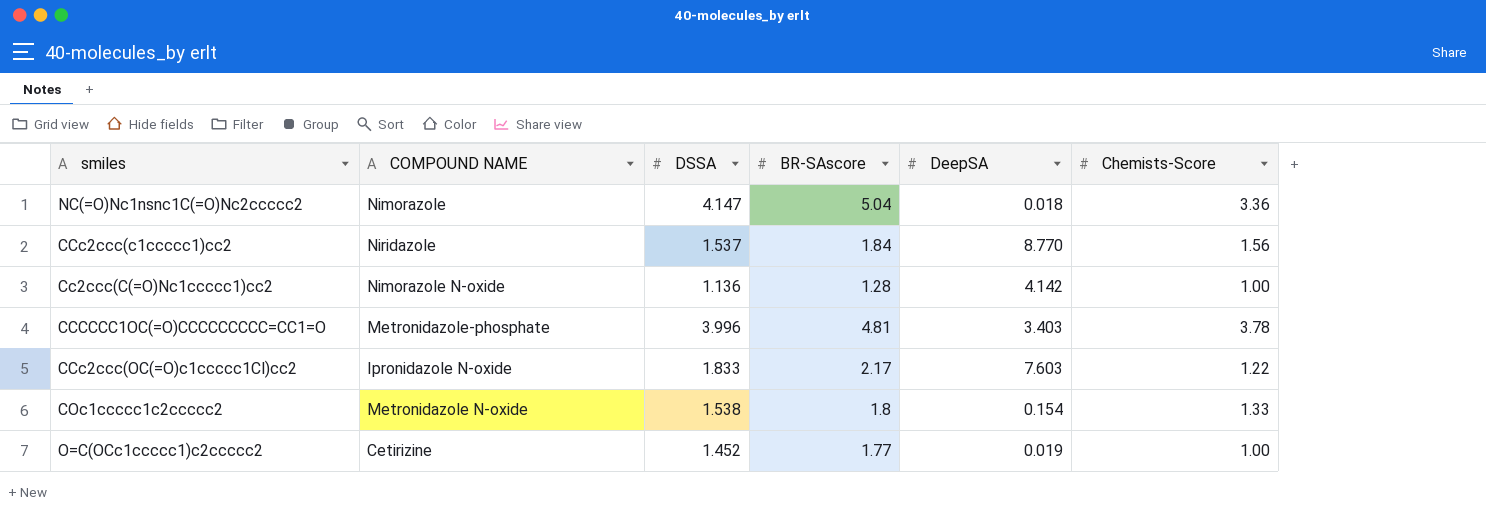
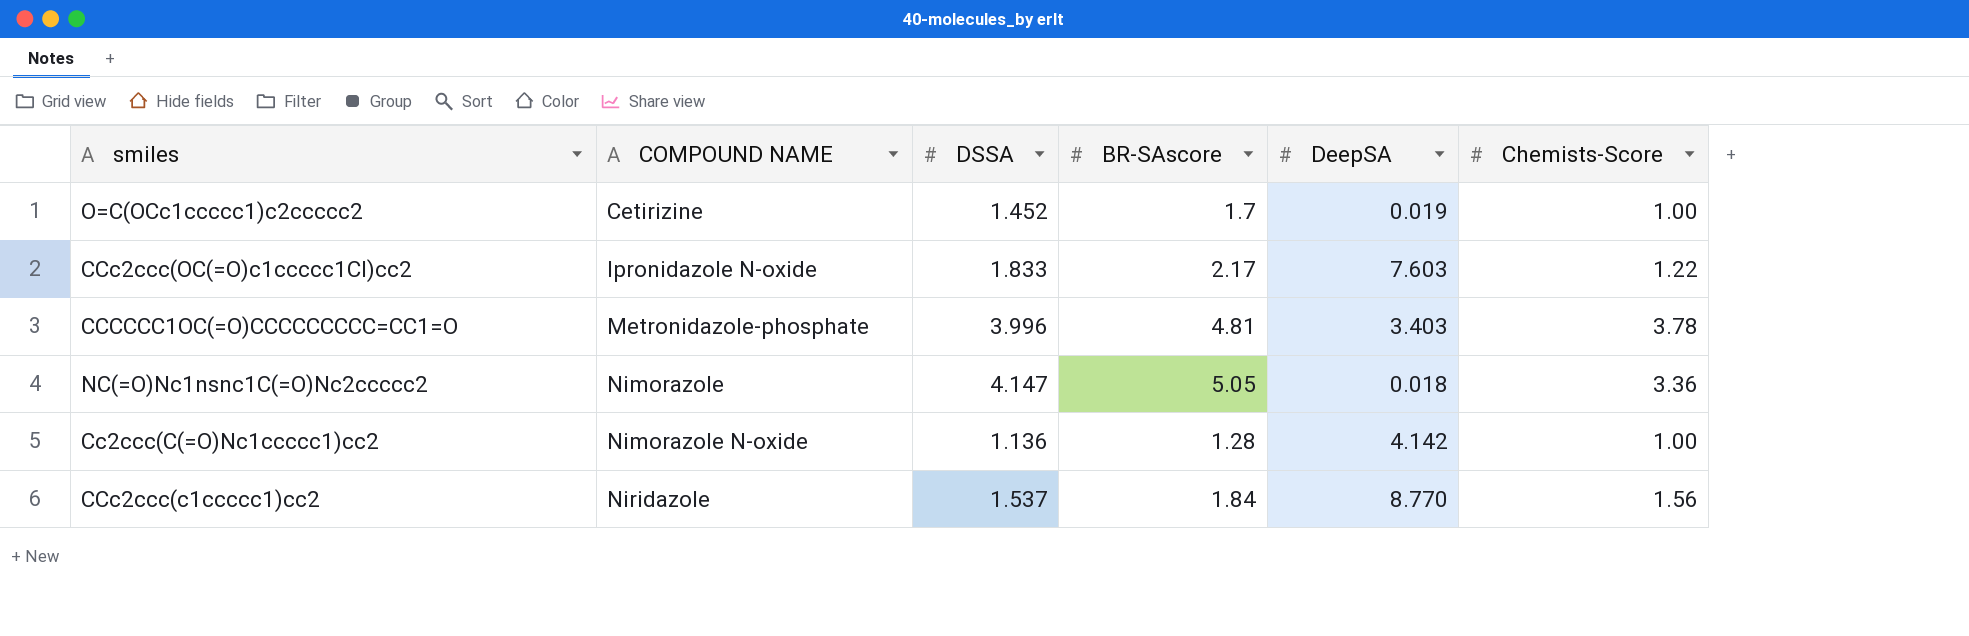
row order: none -> COMPOUND NAME ascending
row COc1ccccc1c2ccccc2: Metronidazole N-oxide | 1.538 | 1.8 | 0.154 | 1.33 -> none
O=C(OCc1ccccc1)c2ccccc2 | BR-SAscore: 1.77 -> 1.7
NC(=O)Nc1nsnc1C(=O)Nc2ccccc2 | BR-SAscore: 5.04 -> 5.05

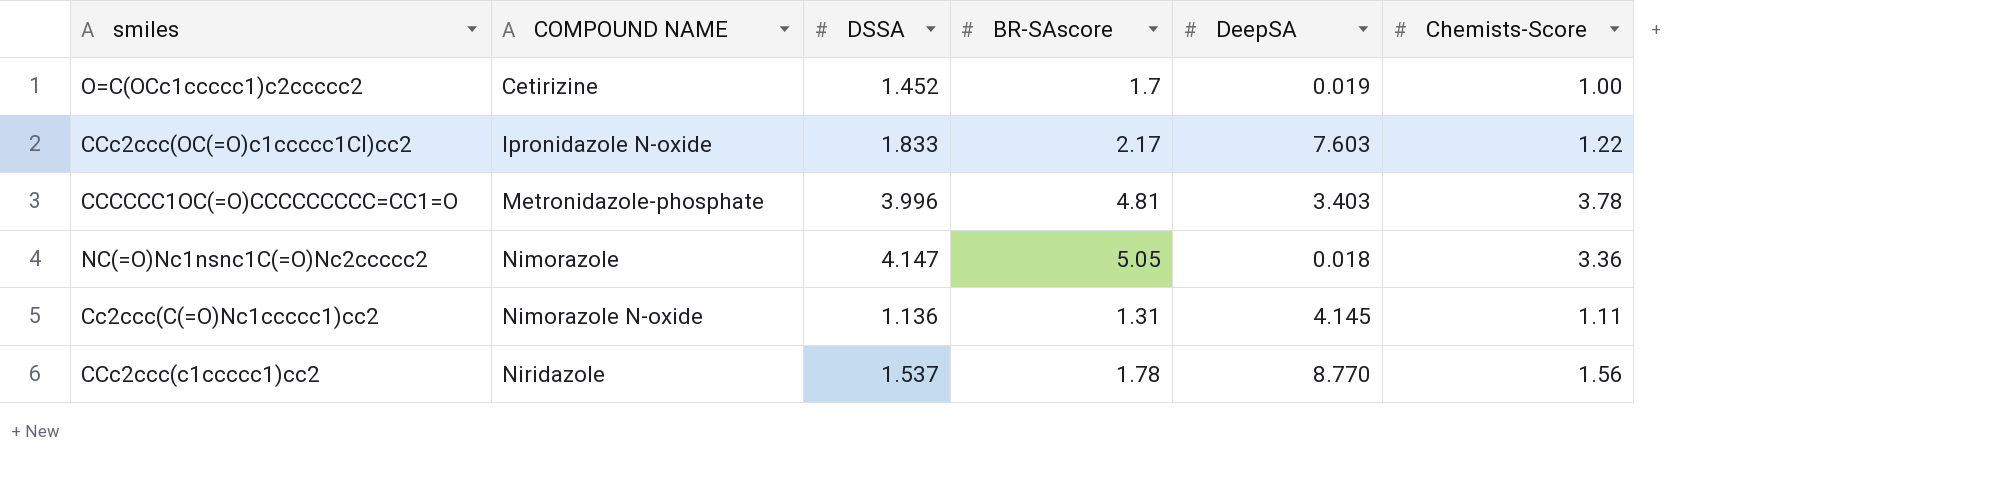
Cc2ccc(C(=O)Nc1ccccc1)cc2 | BR-SAscore: 1.28 -> 1.31
Cc2ccc(C(=O)Nc1ccccc1)cc2 | DeepSA: 4.142 -> 4.145
Cc2ccc(C(=O)Nc1ccccc1)cc2 | Chemists-Score: 1.00 -> 1.11
CCc2ccc(c1ccccc1)cc2 | BR-SAscore: 1.84 -> 1.78

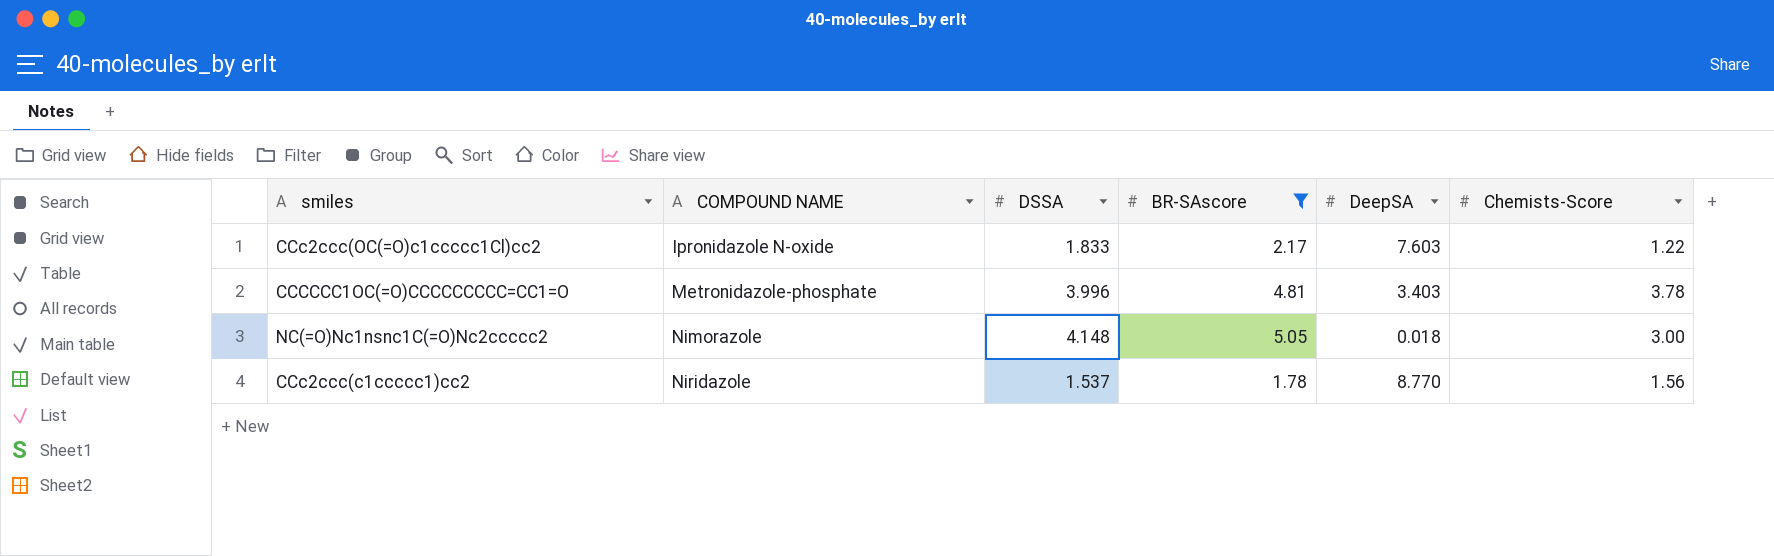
filter: none -> BR-SAscore >= 1.78
NC(=O)Nc1nsnc1C(=O)Nc2ccccc2 | DSSA: 4.147 -> 4.148
NC(=O)Nc1nsnc1C(=O)Nc2ccccc2 | Chemists-Score: 3.36 -> 3.00

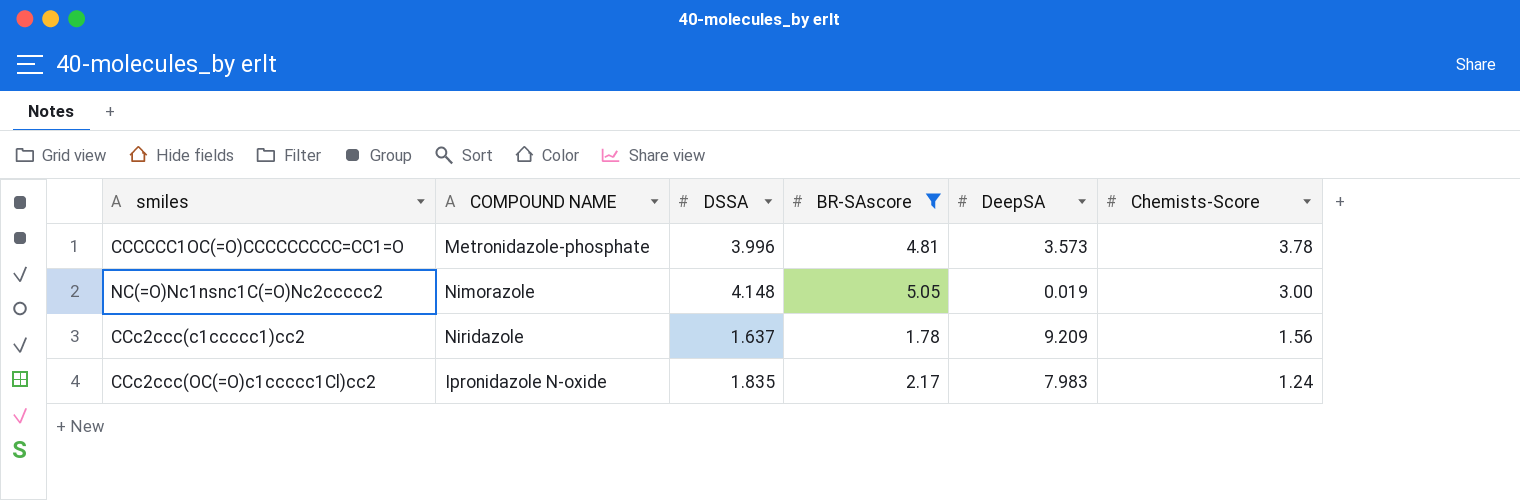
row order: COMPOUND NAME ascending -> Chemists-Score descending
CCCCCC1OC(=O)CCCCCCCCC=CC1=O | DeepSA: 3.403 -> 3.573
NC(=O)Nc1nsnc1C(=O)Nc2ccccc2 | DeepSA: 0.018 -> 0.019
CCc2ccc(c1ccccc1)cc2 | DSSA: 1.537 -> 1.637
CCc2ccc(c1ccccc1)cc2 | DeepSA: 8.770 -> 9.209
CCc2ccc(OC(=O)c1ccccc1Cl)cc2 | DSSA: 1.833 -> 1.835
CCc2ccc(OC(=O)c1ccccc1Cl)cc2 | DeepSA: 7.603 -> 7.983
CCc2ccc(OC(=O)c1ccccc1Cl)cc2 | Chemists-Score: 1.22 -> 1.24

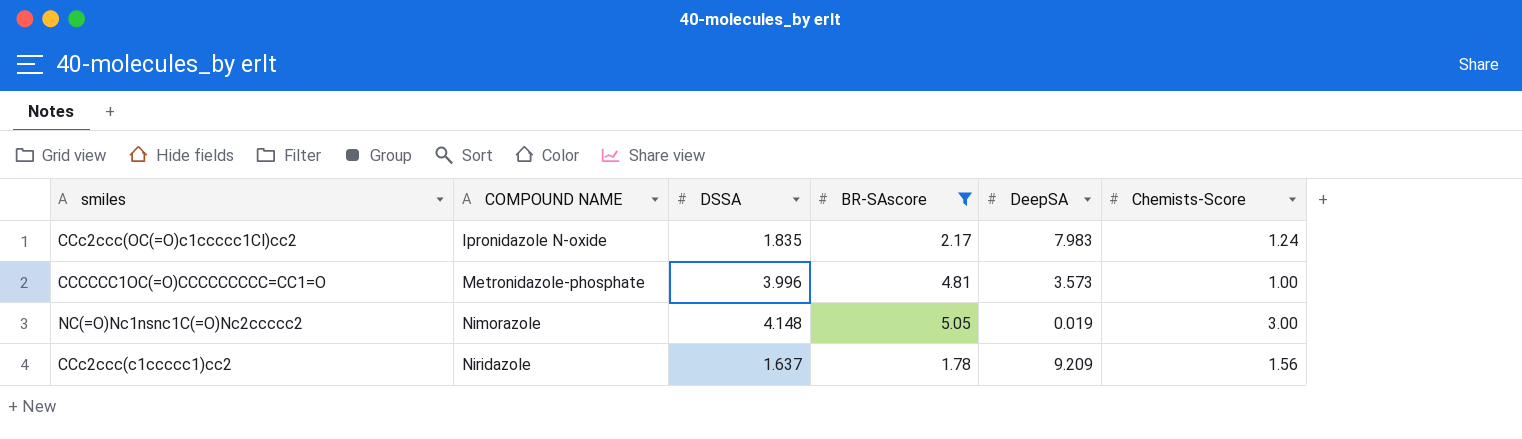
row order: Chemists-Score descending -> COMPOUND NAME ascending
CCCCCC1OC(=O)CCCCCCCCC=CC1=O | Chemists-Score: 3.78 -> 1.00

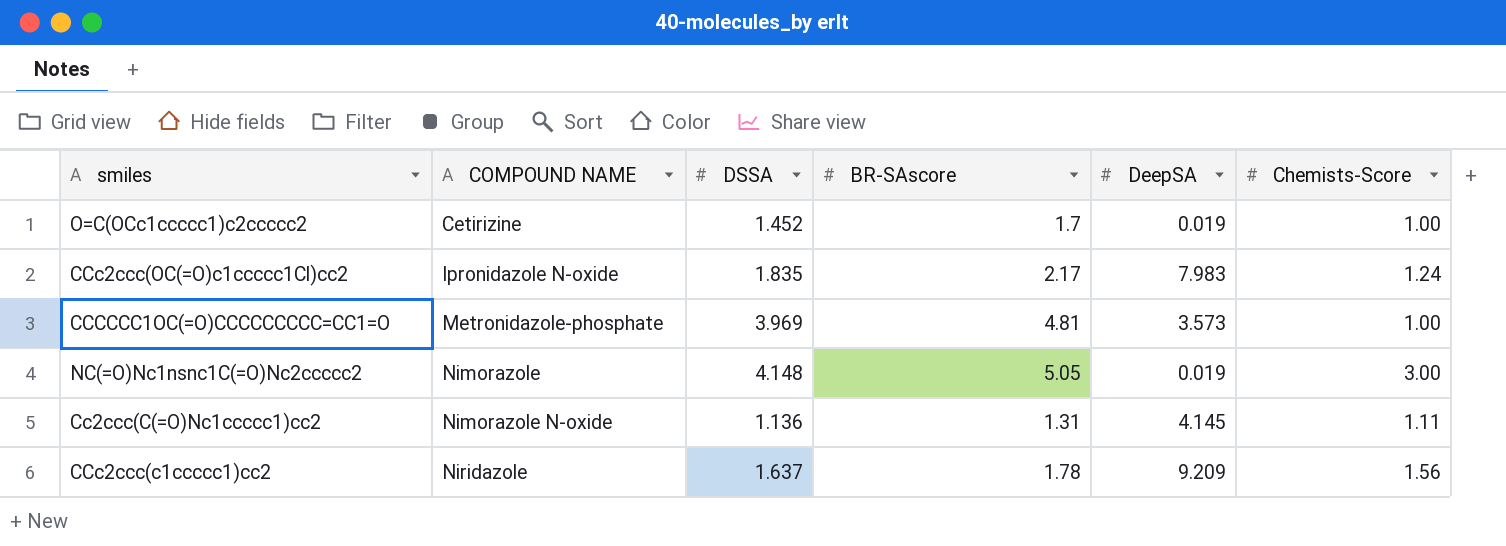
filter: BR-SAscore >= 1.78 -> none
CCCCCC1OC(=O)CCCCCCCCC=CC1=O | DSSA: 3.996 -> 3.969

